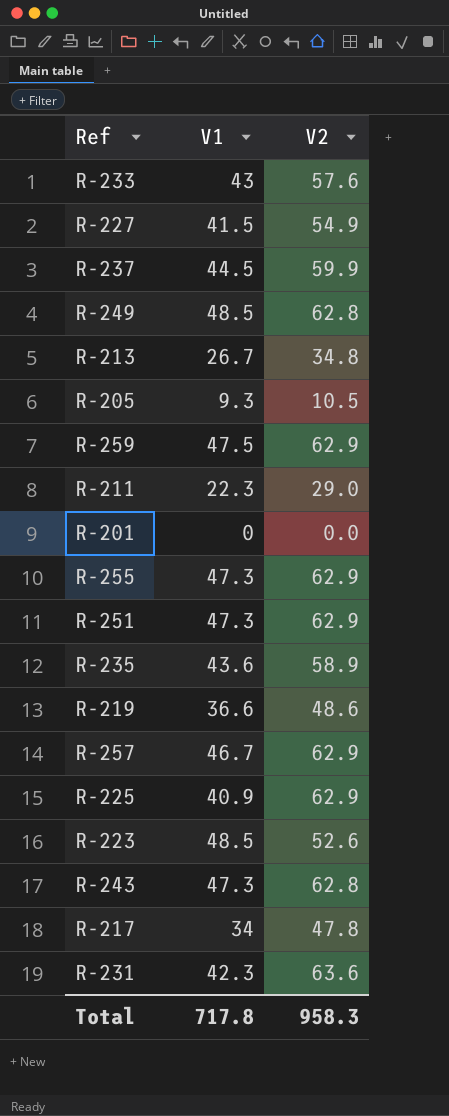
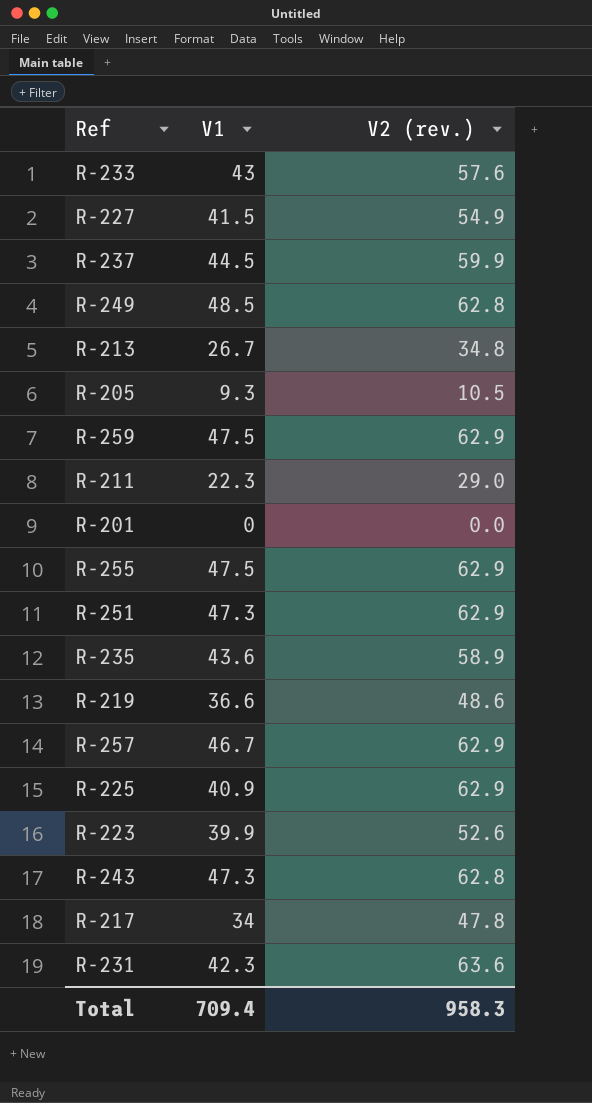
column name: V2 -> V2 (rev.)
R-255 | V1: 47.3 -> 47.5
R-223 | V1: 48.5 -> 39.9
Total | V1: 717.8 -> 709.4

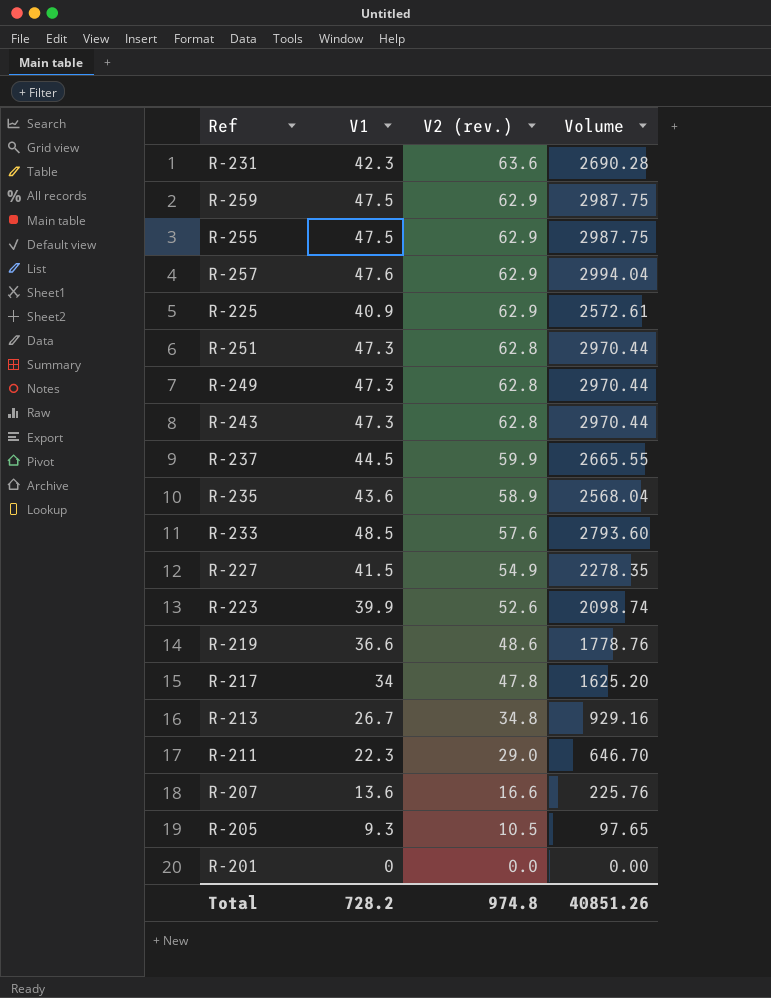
row order: none -> V2 (rev.) descending
column Volume | formula: none -> [V1] * [V2 (rev.)]
R-257 | V1: 46.7 -> 47.6
R-251 | V2 (rev.): 62.9 -> 62.8
R-249 | V1: 48.5 -> 47.3
R-233 | V1: 43 -> 48.5
row R-207: none -> 13.6 | 16.6 | 225.76
Total | V1: 709.4 -> 728.2
Total | V2 (rev.): 958.3 -> 974.8

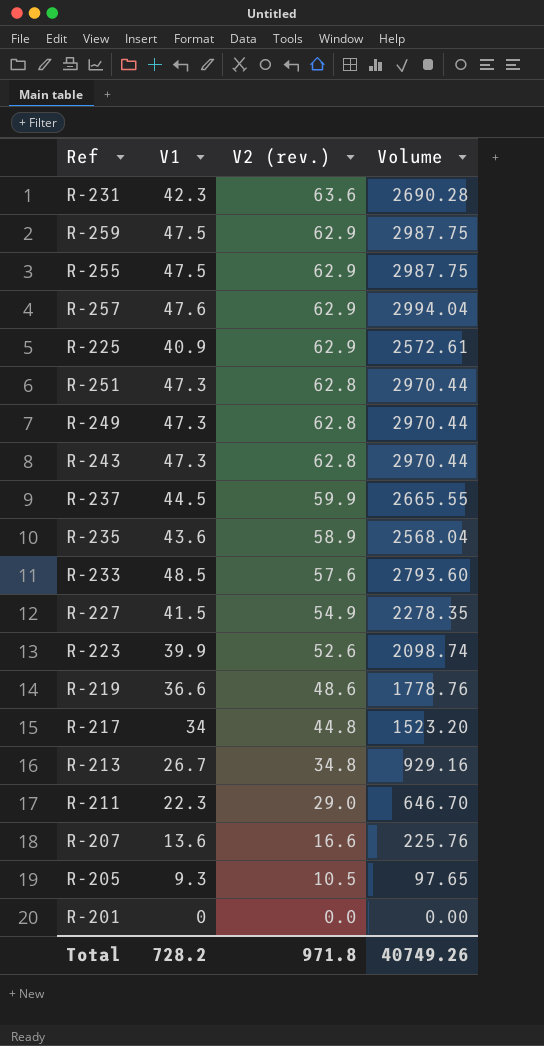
R-217 | V2 (rev.): 47.8 -> 44.8
R-217 | Volume: 1625.20 -> 1523.20
Total | V2 (rev.): 974.8 -> 971.8
Total | Volume: 40851.26 -> 40749.26

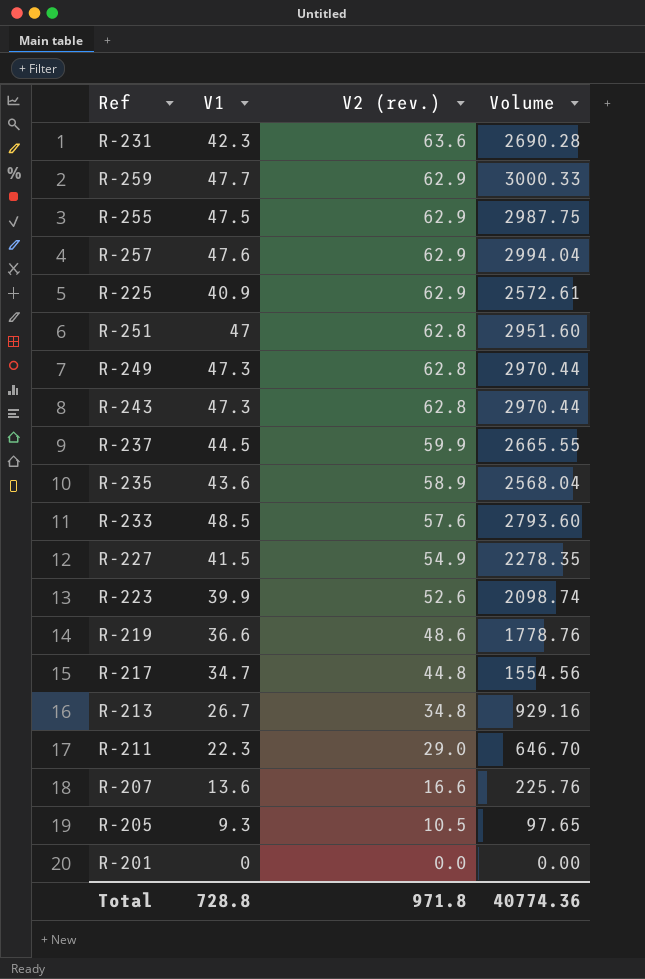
R-259 | V1: 47.5 -> 47.7
R-259 | Volume: 2987.75 -> 3000.33
R-251 | V1: 47.3 -> 47
R-251 | Volume: 2970.44 -> 2951.60
R-217 | V1: 34 -> 34.7
R-217 | Volume: 1523.20 -> 1554.56
Total | V1: 728.2 -> 728.8
Total | Volume: 40749.26 -> 40774.36

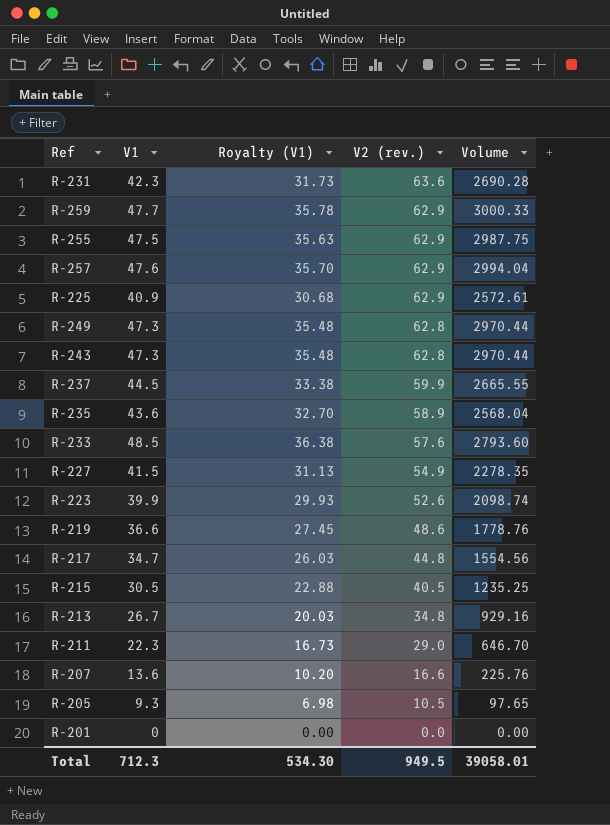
column Royalty (V1) | formula: none -> [V1] * 0.75
row R-251: 47 | 62.8 | 2951.60 -> none
row R-215: none -> 30.5 | 22.88 | 40.5 | 1235.25
Total | V1: 728.8 -> 712.3
Total | V2 (rev.): 971.8 -> 949.5
Total | Volume: 40774.36 -> 39058.01

